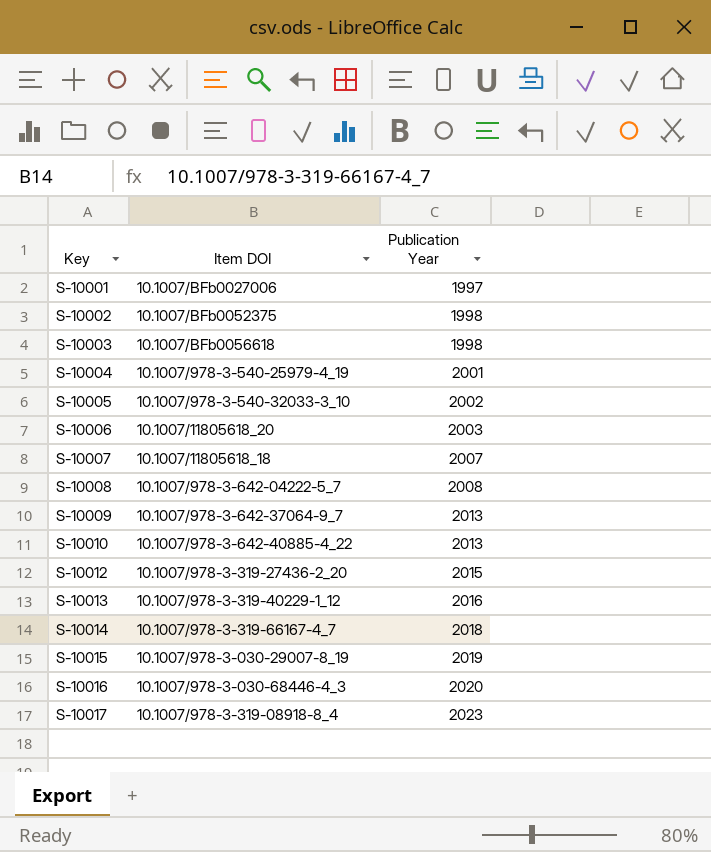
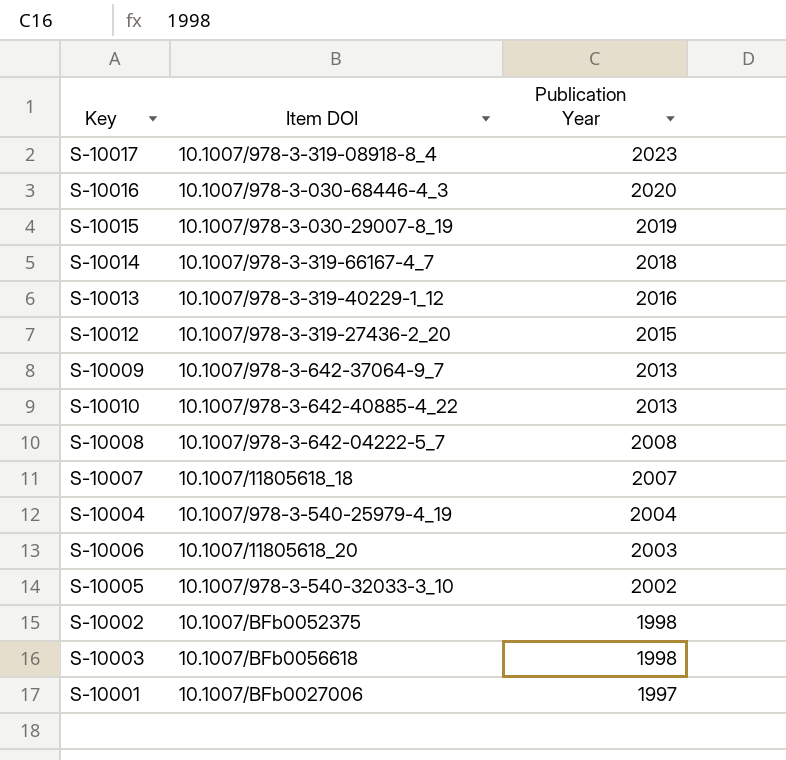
row order: Key ascending -> Publication Year descending
S-10004 | Publication Year: 2001 -> 2004

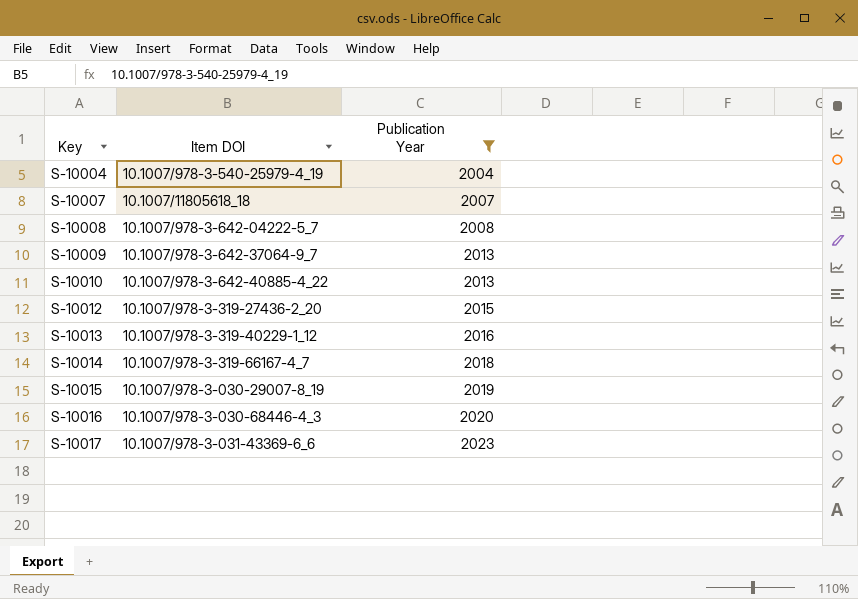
filter: none -> Publication Year >= 2004
row order: Publication Year descending -> Key ascending
S-10017 | Item DOI: 10.1007/978-3-319-08918-8_4 -> 10.1007/978-3-031-43369-6_6

